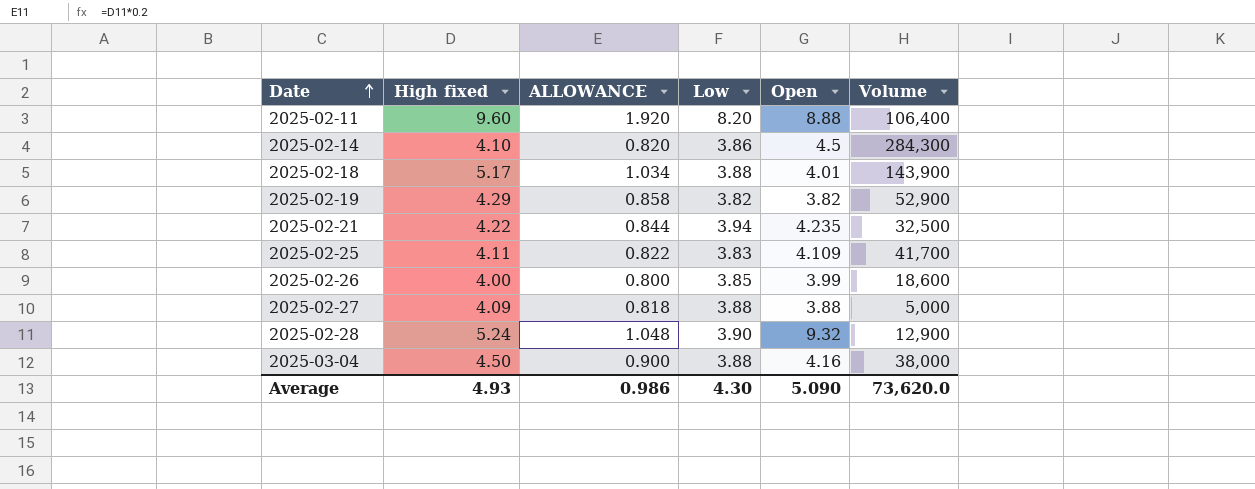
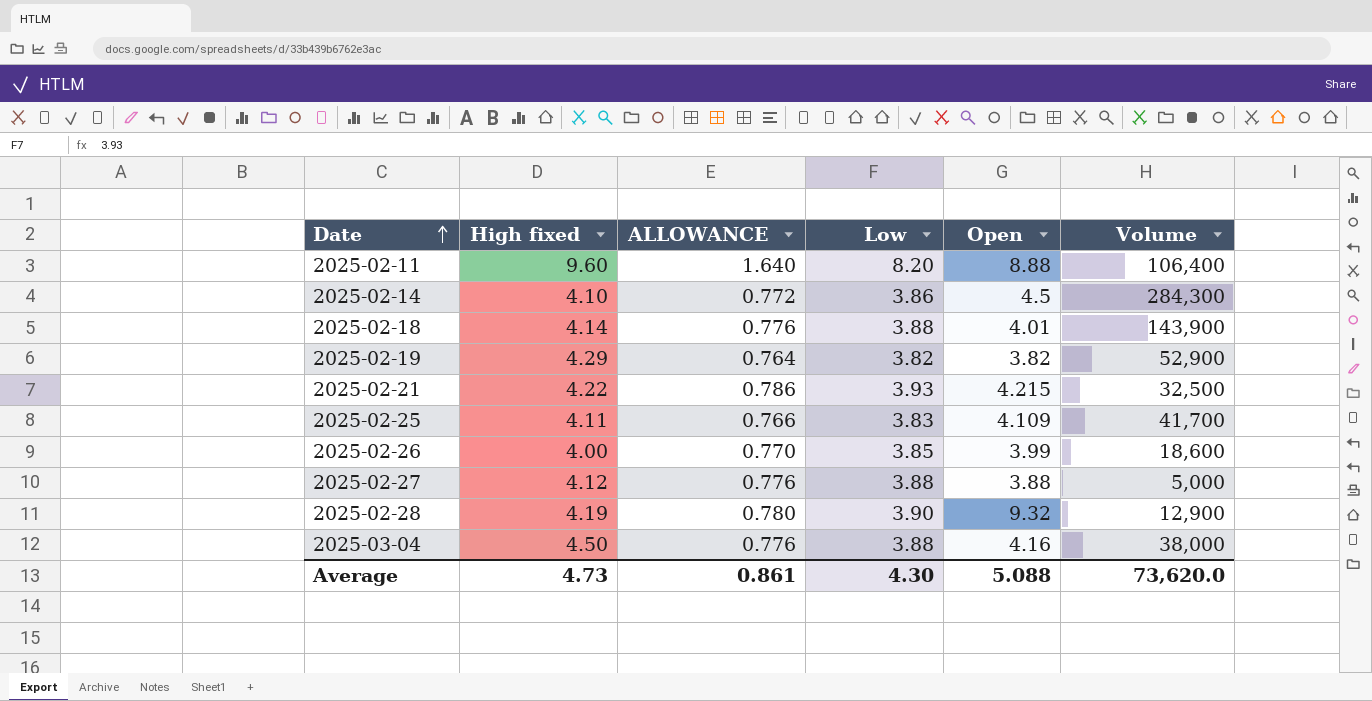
column ALLOWANCE | formula: [High fixed] * 0.2 -> [Low] * 0.2
2025-02-18 | High fixed: 5.17 -> 4.14
2025-02-21 | Low: 3.94 -> 3.93
2025-02-21 | Open: 4.235 -> 4.215
2025-02-27 | High fixed: 4.09 -> 4.12
2025-02-28 | High fixed: 5.24 -> 4.19
Average | High fixed: 4.93 -> 4.73
Average | ALLOWANCE: 0.986 -> 0.861
Average | Open: 5.090 -> 5.088

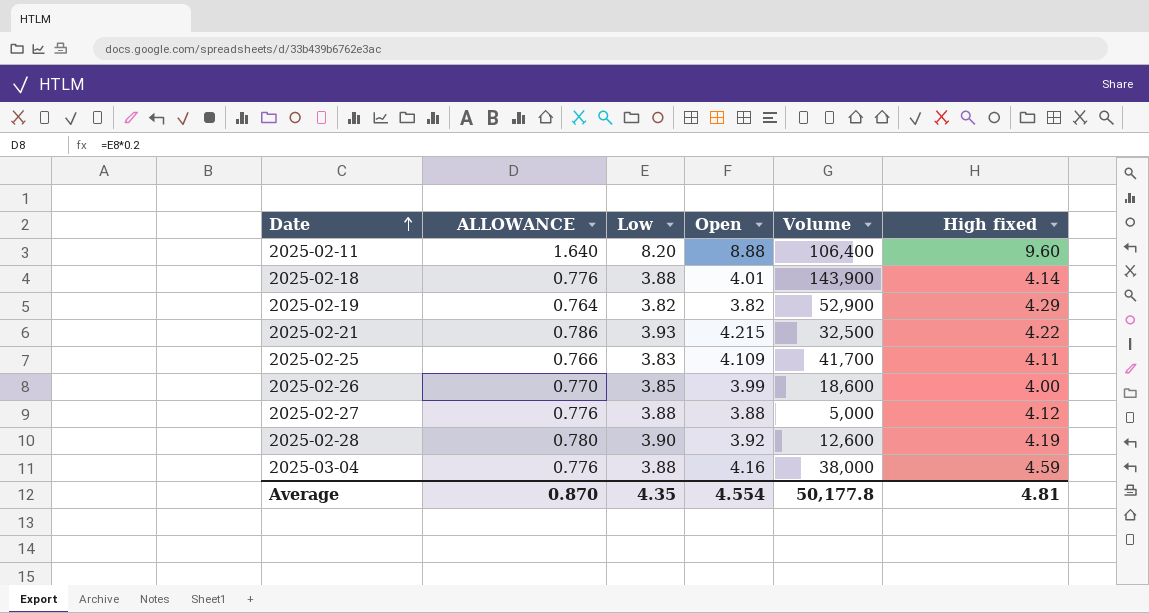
column High fixed | position: 2 -> 6
row 2025-02-14: 4.10 | 0.772 | 3.86 | 4.5 | 284,300 -> none
2025-02-28 | Open: 9.32 -> 3.92
2025-02-28 | Volume: 12,900 -> 12,600
2025-03-04 | High fixed: 4.50 -> 4.59
Average | ALLOWANCE: 0.861 -> 0.870
Average | Low: 4.30 -> 4.35
Average | Open: 5.088 -> 4.554
Average | Volume: 73,620.0 -> 50,177.8
Average | High fixed: 4.73 -> 4.81

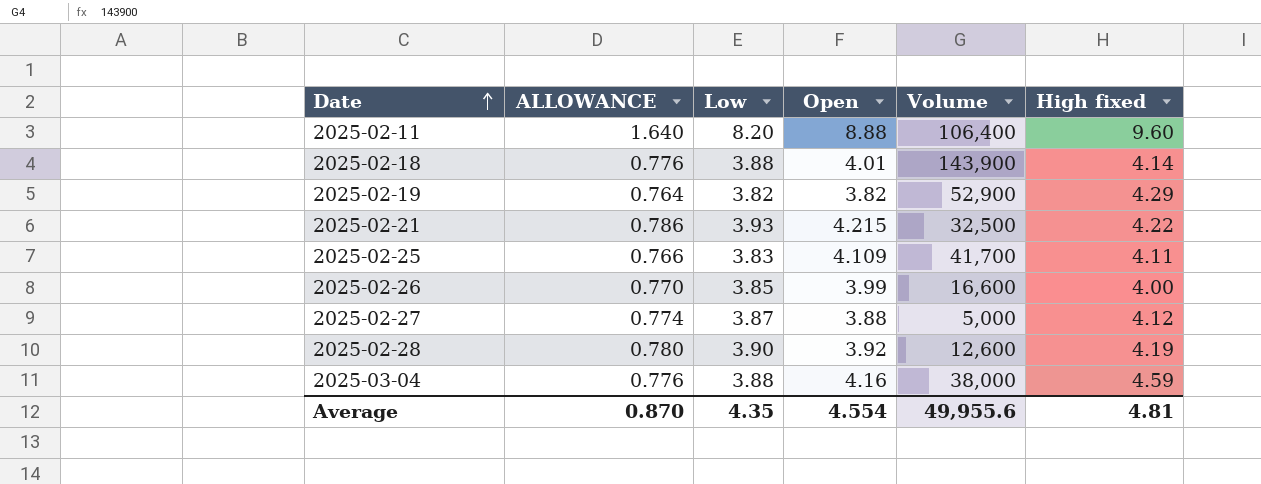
2025-02-26 | Volume: 18,600 -> 16,600
2025-02-27 | ALLOWANCE: 0.776 -> 0.774
2025-02-27 | Low: 3.88 -> 3.87
Average | Volume: 50,177.8 -> 49,955.6

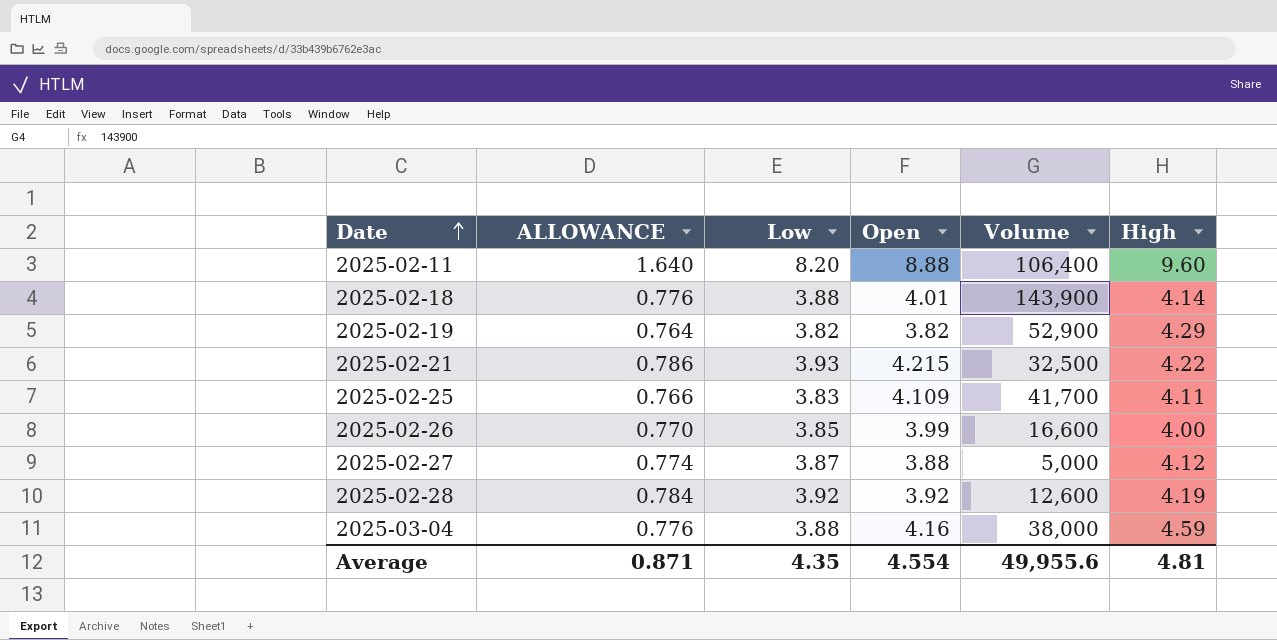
column name: High fixed -> High
2025-02-28 | ALLOWANCE: 0.780 -> 0.784
2025-02-28 | Low: 3.90 -> 3.92
Average | ALLOWANCE: 0.870 -> 0.871

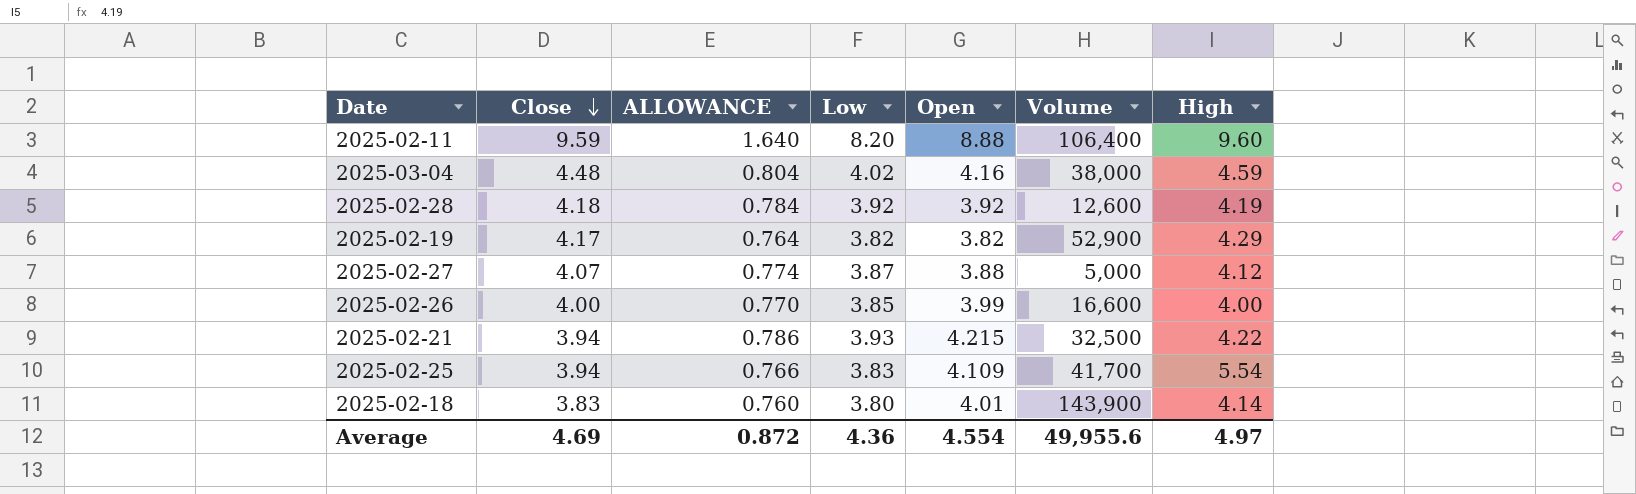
row order: Date ascending -> Close descending
column Close | position: none -> 2
2025-03-04 | ALLOWANCE: 0.776 -> 0.804
2025-03-04 | Low: 3.88 -> 4.02
2025-02-25 | High: 4.11 -> 5.54
2025-02-18 | ALLOWANCE: 0.776 -> 0.760
2025-02-18 | Low: 3.88 -> 3.80
Average | ALLOWANCE: 0.871 -> 0.872
Average | Low: 4.35 -> 4.36
Average | High: 4.81 -> 4.97

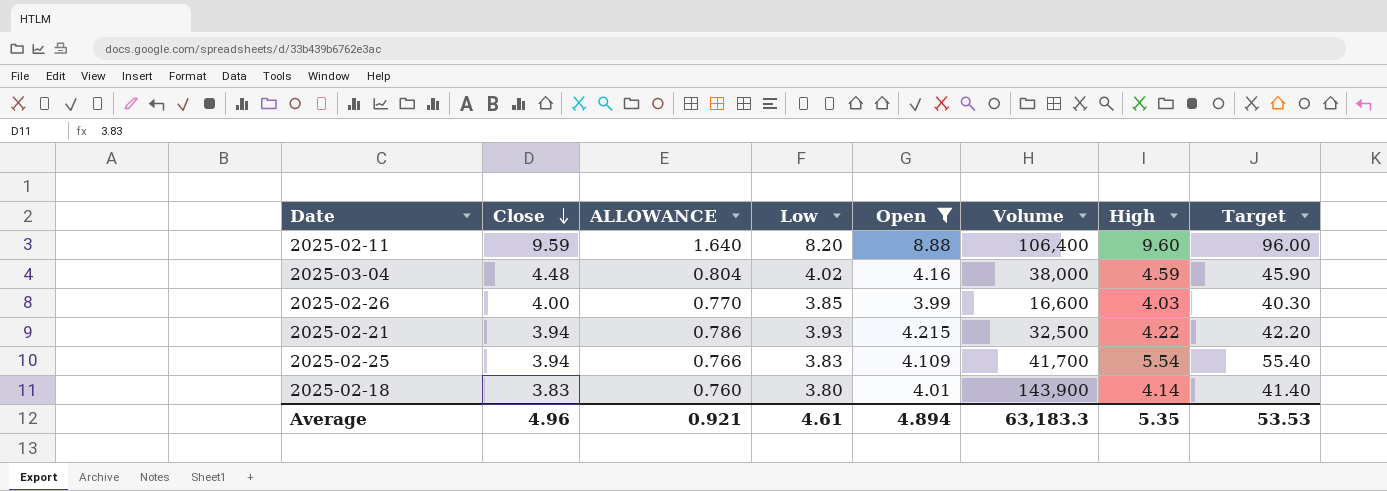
filter: none -> Open >= 3.99
column Target | formula: none -> [High] * 10
2025-02-26 | High: 4.00 -> 4.03
Average | Close: 4.69 -> 4.96
Average | ALLOWANCE: 0.872 -> 0.921
Average | Low: 4.36 -> 4.61
Average | Open: 4.554 -> 4.894
Average | Volume: 49,955.6 -> 63,183.3
Average | High: 4.97 -> 5.35

